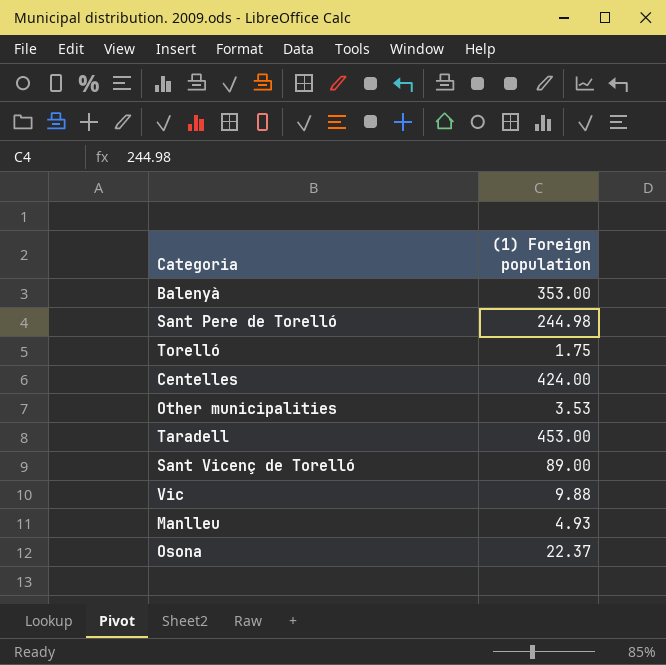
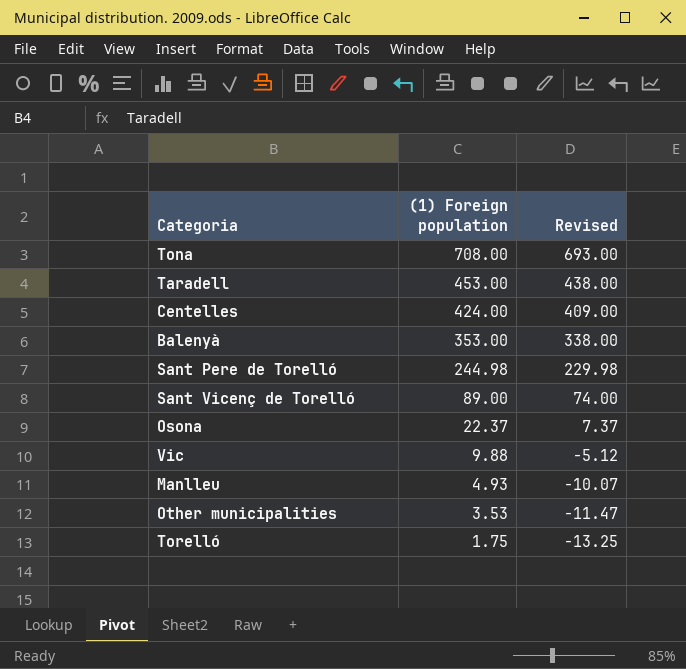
row order: none -> (1) Foreign population descending
column Revised | formula: none -> [(1) Foreign population] - 15
row Tona: none -> 708.00 | 693.00

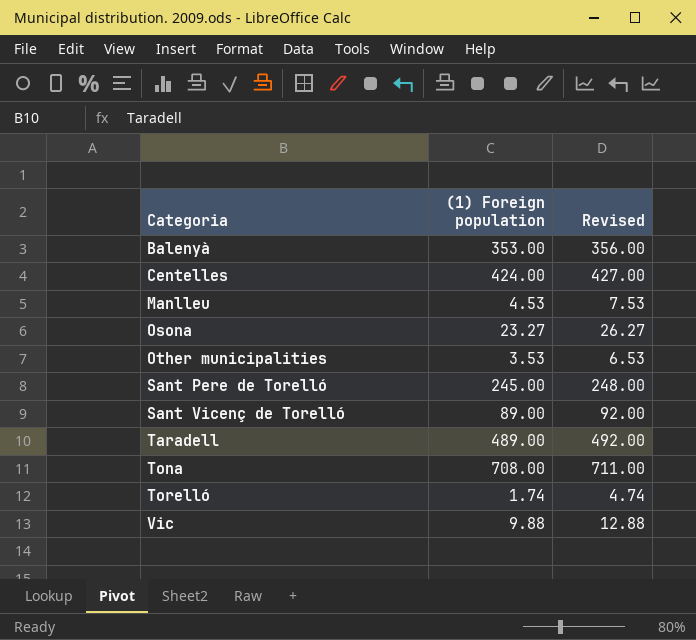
row order: (1) Foreign population descending -> Categoria ascending
column Revised | formula: [(1) Foreign population] - 15 -> [(1) Foreign population] + 3
Manlleu | (1) Foreign population: 4.93 -> 4.53
Osona | (1) Foreign population: 22.37 -> 23.27
Sant Pere de Torelló | (1) Foreign population: 244.98 -> 245.00
Taradell | (1) Foreign population: 453.00 -> 489.00
Torelló | (1) Foreign population: 1.75 -> 1.74

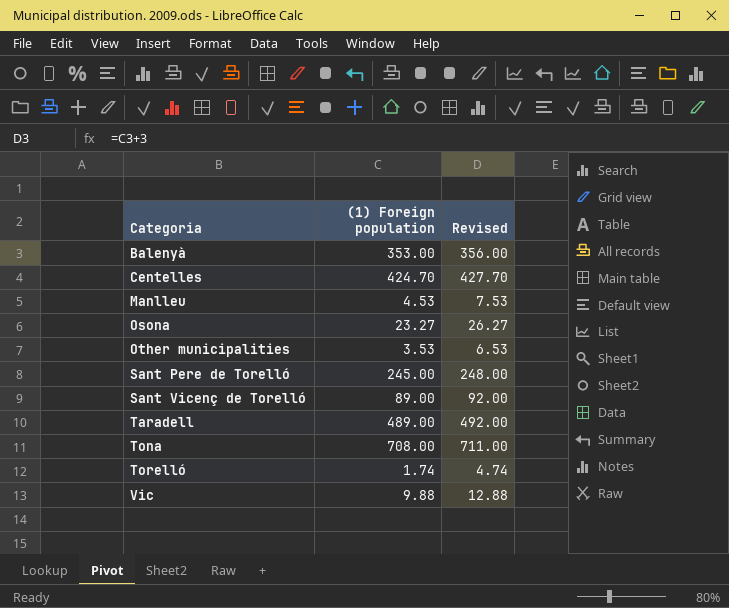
Centelles | (1) Foreign population: 424.00 -> 424.70
Centelles | Revised: 427.00 -> 427.70

